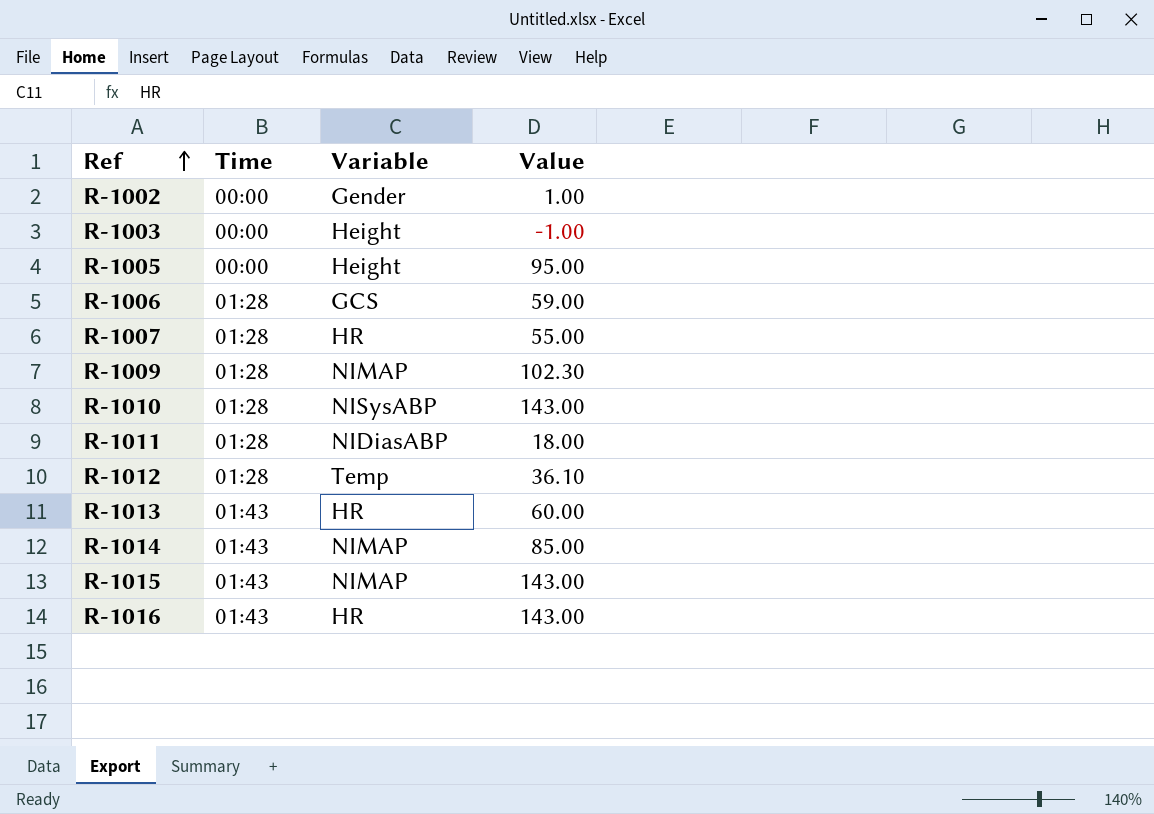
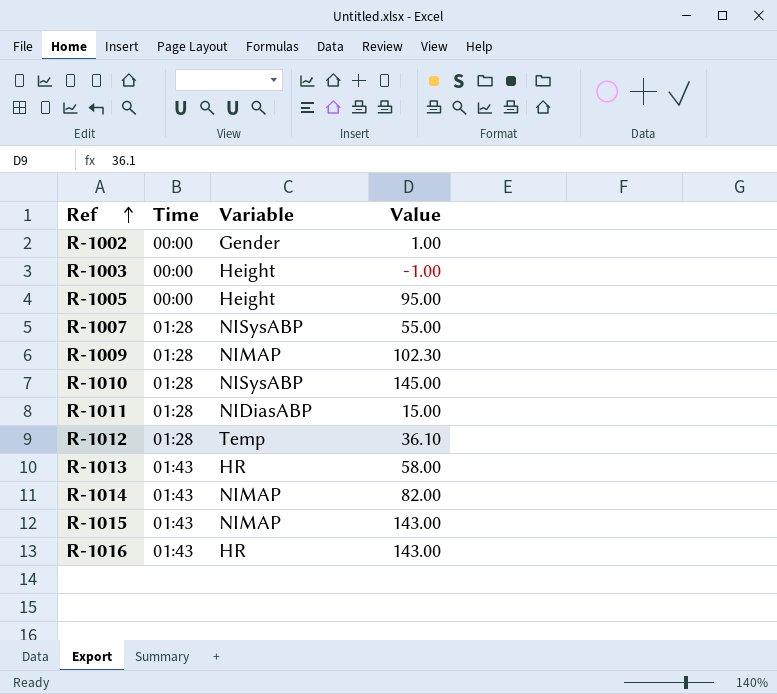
row R-1006: 01:28 | GCS | 59.00 -> none
R-1007 | Variable: HR -> NISysABP
R-1010 | Value: 143.00 -> 145.00
R-1011 | Value: 18.00 -> 15.00
R-1013 | Value: 60.00 -> 58.00
R-1014 | Value: 85.00 -> 82.00

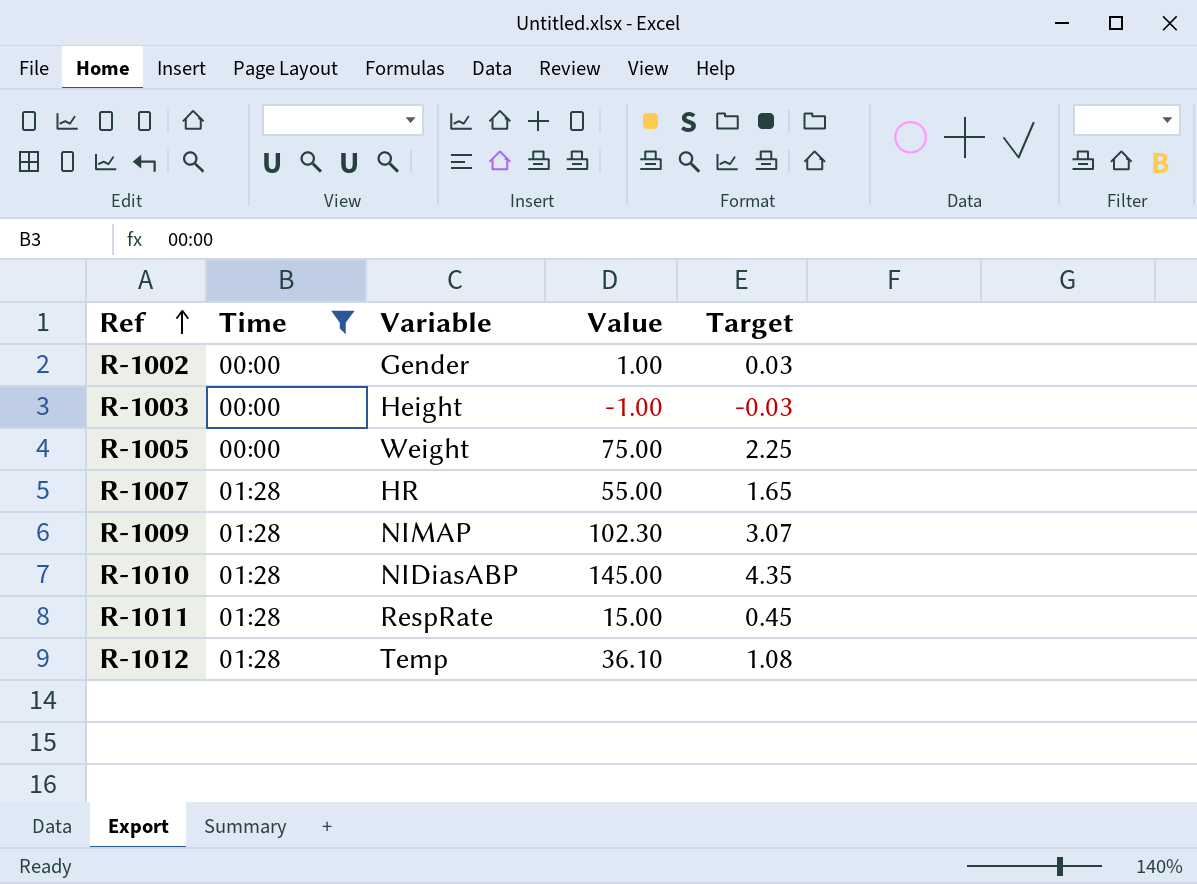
filter: none -> Time != 01:43
column Target | formula: none -> [Value] * 0.03
R-1005 | Variable: Height -> Weight
R-1005 | Value: 95.00 -> 75.00
R-1007 | Variable: NISysABP -> HR
R-1010 | Variable: NISysABP -> NIDiasABP
R-1011 | Variable: NIDiasABP -> RespRate

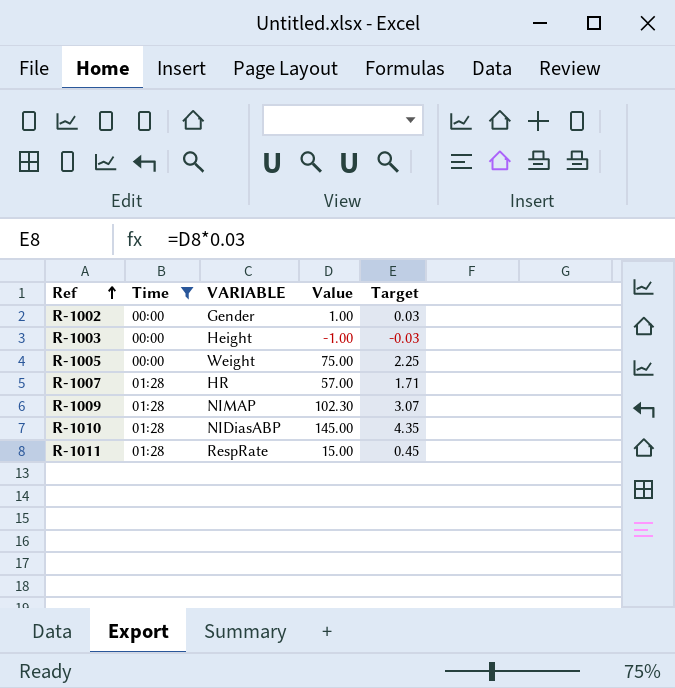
column name: Variable -> VARIABLE
row R-1012: 01:28 | Temp | 36.10 | 1.08 -> none
R-1007 | Value: 55.00 -> 57.00
R-1007 | Target: 1.65 -> 1.71

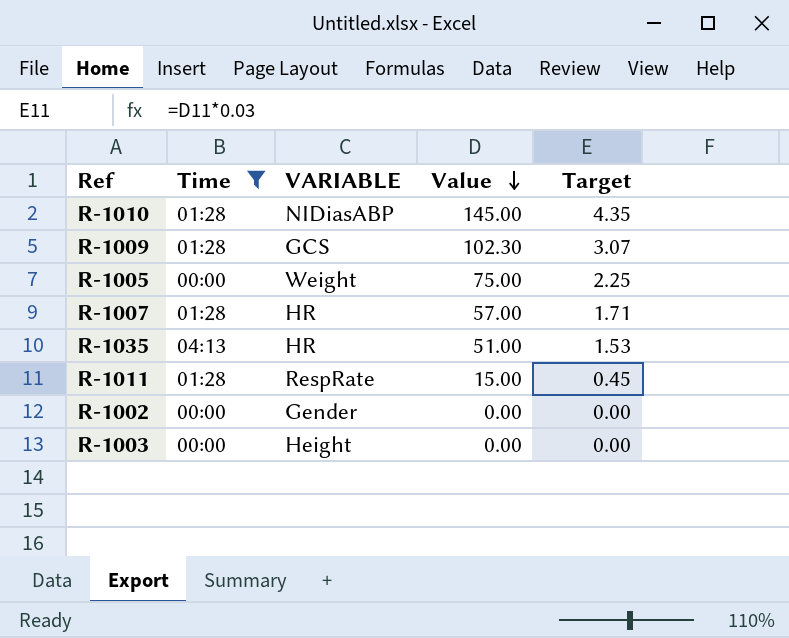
row order: Ref ascending -> Value descending
R-1009 | VARIABLE: NIMAP -> GCS
row R-1035: none -> 04:13 | HR | 51.00 | 1.53
R-1002 | Value: 1.00 -> 0.00
R-1002 | Target: 0.03 -> 0.00
R-1003 | Value: -1.00 -> 0.00
R-1003 | Target: -0.03 -> 0.00

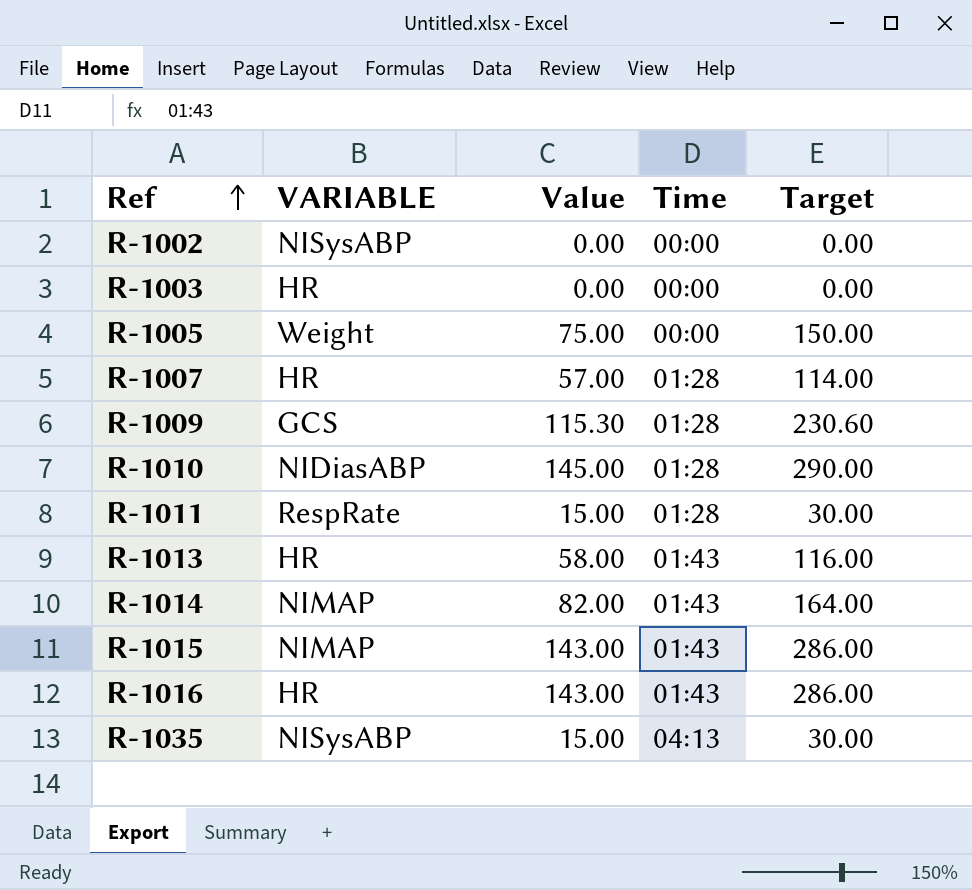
filter: Time != 01:43 -> none
row order: Value descending -> Ref ascending
column Time | position: 2 -> 4
column Target | formula: [Value] * 0.03 -> [Value] * 2
R-1002 | VARIABLE: Gender -> NISysABP
R-1003 | VARIABLE: Height -> HR
R-1009 | Value: 102.30 -> 115.30
R-1035 | VARIABLE: HR -> NISysABP
R-1035 | Value: 51.00 -> 15.00

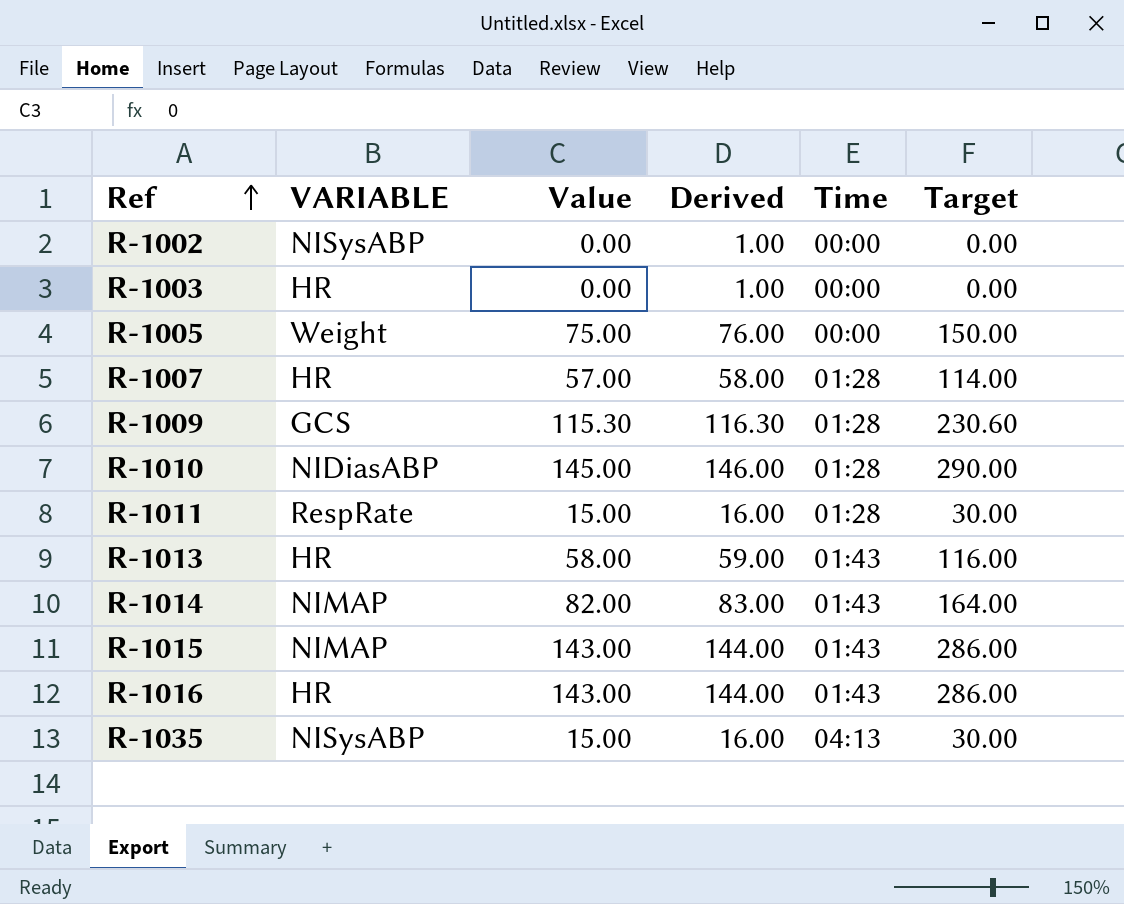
column Derived | formula: none -> [Value] + 1

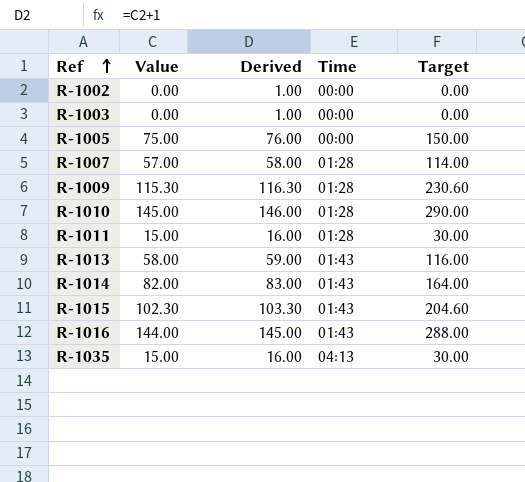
column VARIABLE | position: 2 -> none
R-1015 | Value: 143.00 -> 102.30
R-1015 | Derived: 144.00 -> 103.30
R-1015 | Target: 286.00 -> 204.60
R-1016 | Value: 143.00 -> 144.00
R-1016 | Derived: 144.00 -> 145.00
R-1016 | Target: 286.00 -> 288.00

